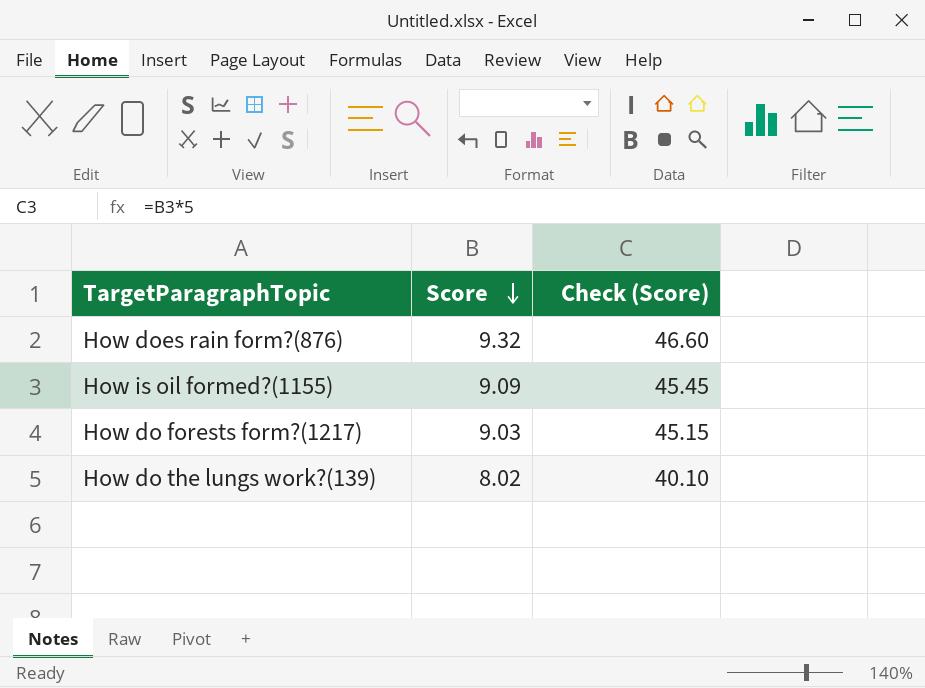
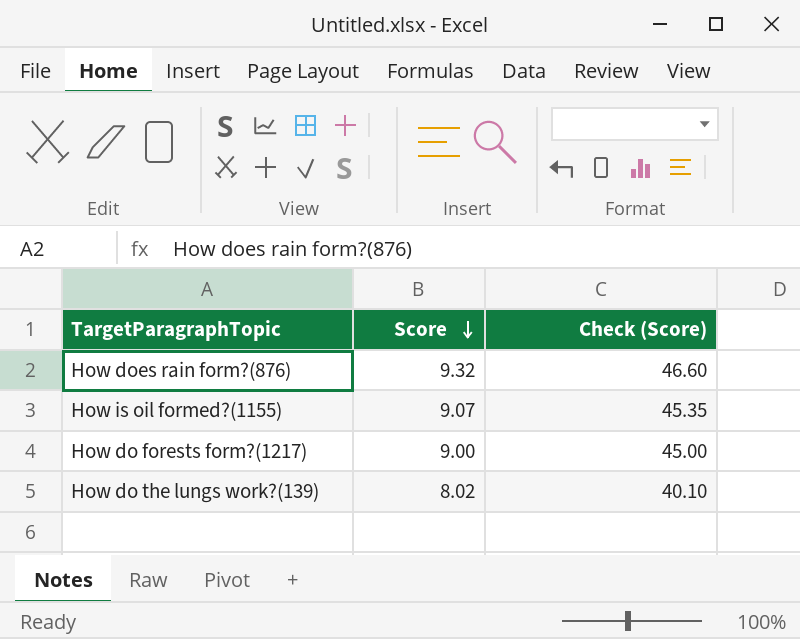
How is oil formed?(1155) | Score: 9.09 -> 9.07
How is oil formed?(1155) | Check (Score): 45.45 -> 45.35
How do forests form?(1217) | Score: 9.03 -> 9.00
How do forests form?(1217) | Check (Score): 45.15 -> 45.00

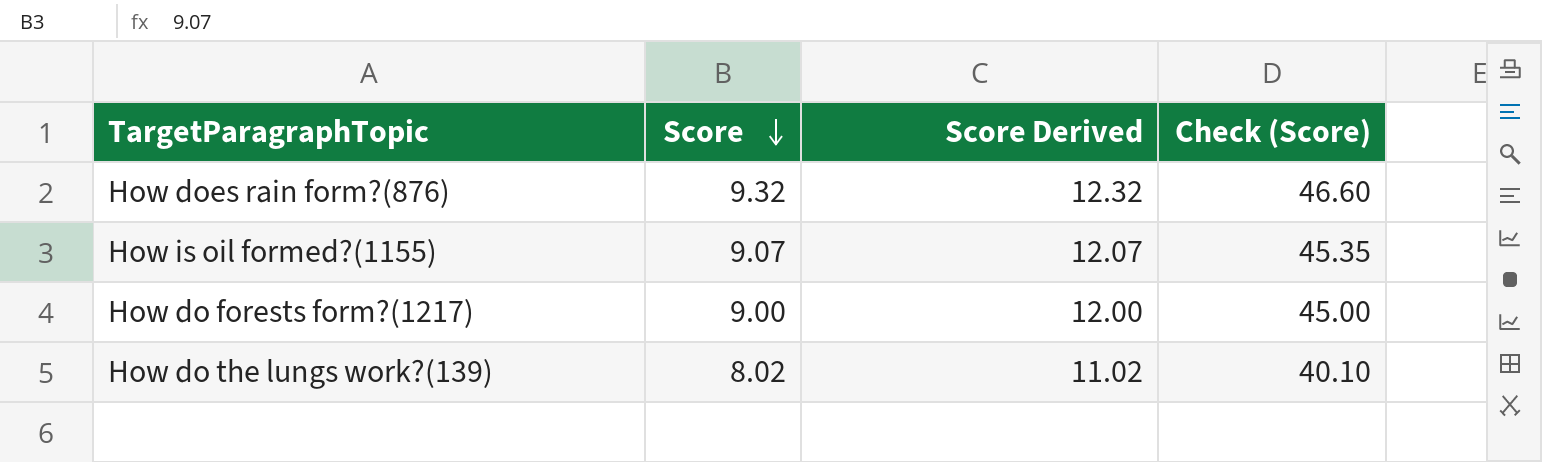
column Score Derived | formula: none -> [Score] + 3

